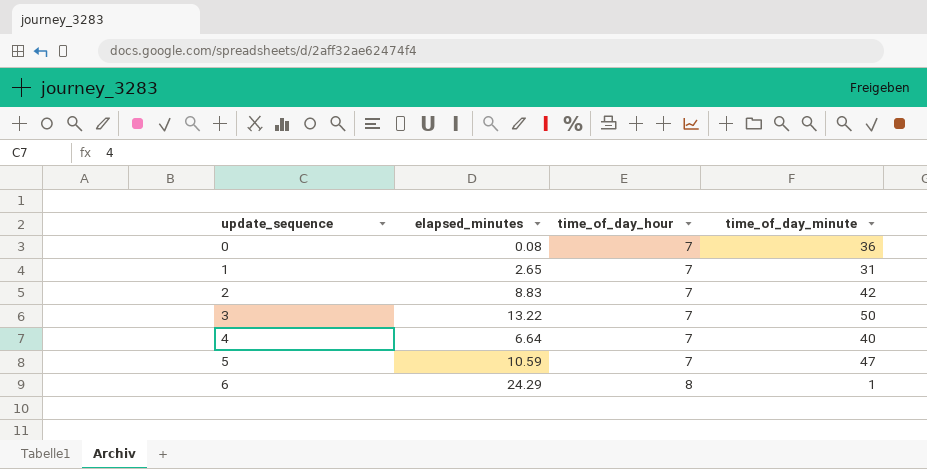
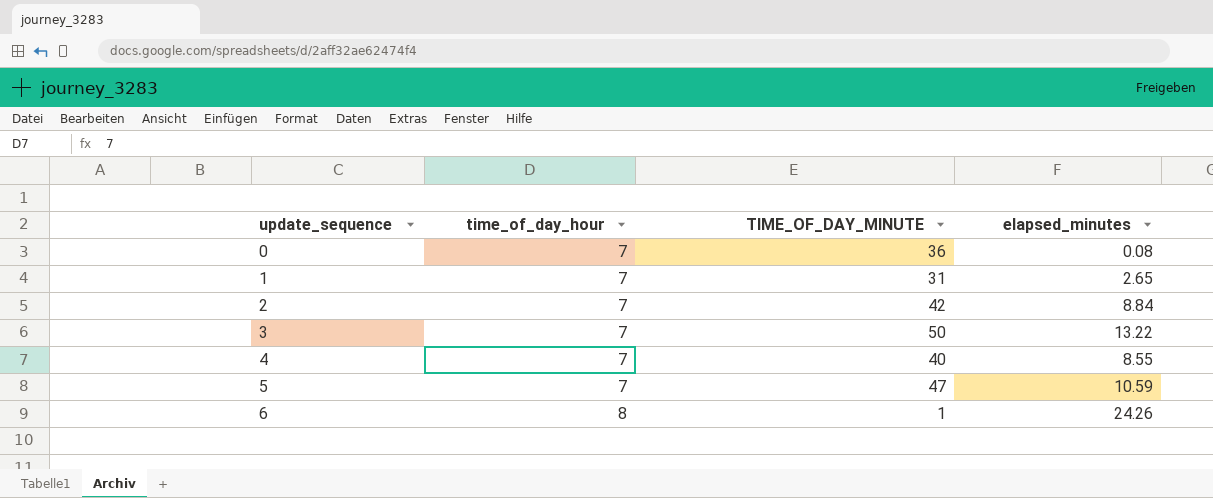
column name: time_of_day_minute -> TIME_OF_DAY_MINUTE
column elapsed_minutes | position: 2 -> 4
2 | elapsed_minutes: 8.83 -> 8.84
4 | elapsed_minutes: 6.64 -> 8.55
6 | elapsed_minutes: 24.29 -> 24.26

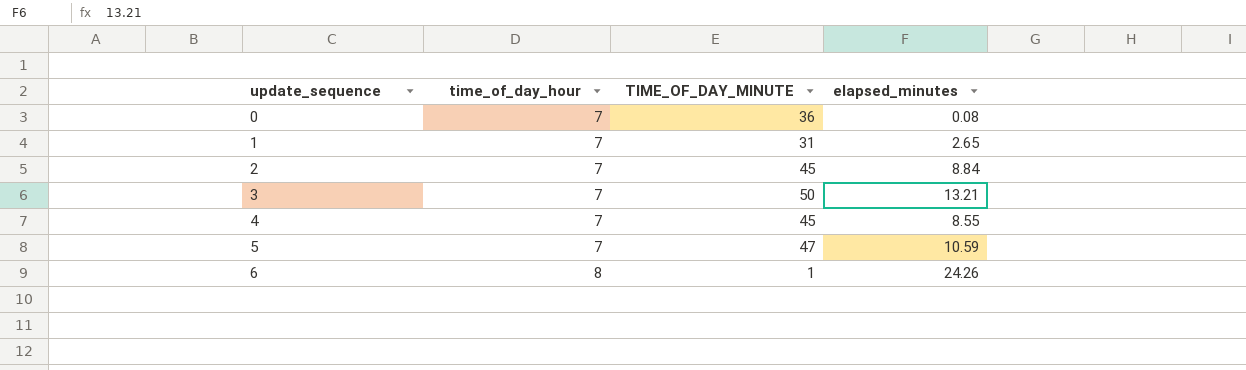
2 | TIME_OF_DAY_MINUTE: 42 -> 45
3 | elapsed_minutes: 13.22 -> 13.21
4 | TIME_OF_DAY_MINUTE: 40 -> 45

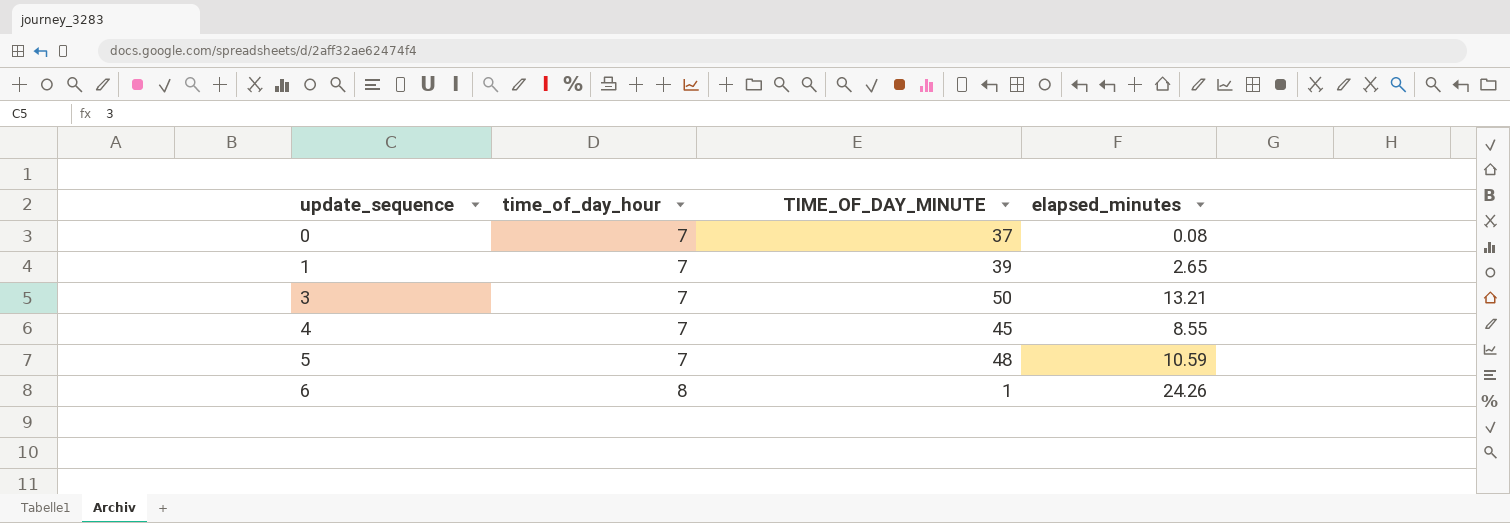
row 2: 7 | 45 | 8.84 -> none
0 | TIME_OF_DAY_MINUTE: 36 -> 37
1 | TIME_OF_DAY_MINUTE: 31 -> 39
5 | TIME_OF_DAY_MINUTE: 47 -> 48

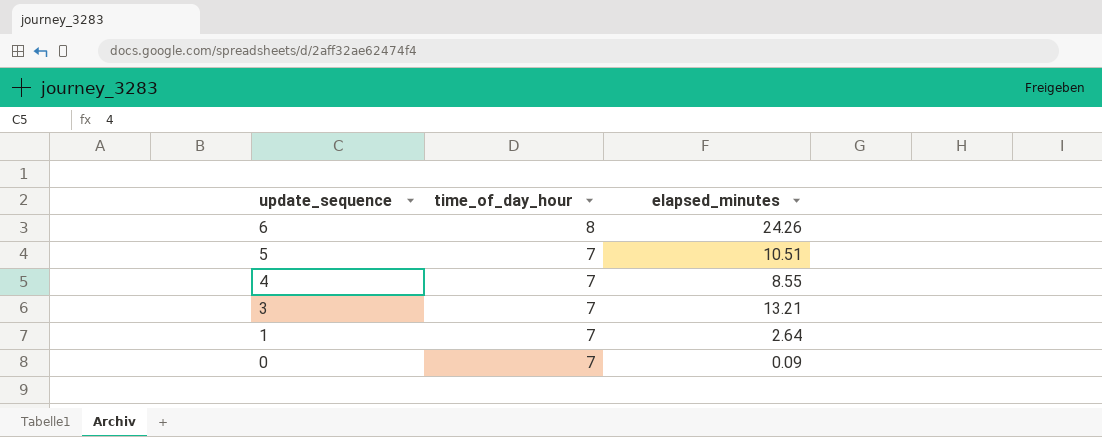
row order: update_sequence ascending -> update_sequence descending
column TIME_OF_DAY_MINUTE | position: 3 -> none
5 | elapsed_minutes: 10.59 -> 10.51
1 | elapsed_minutes: 2.65 -> 2.64
0 | elapsed_minutes: 0.08 -> 0.09

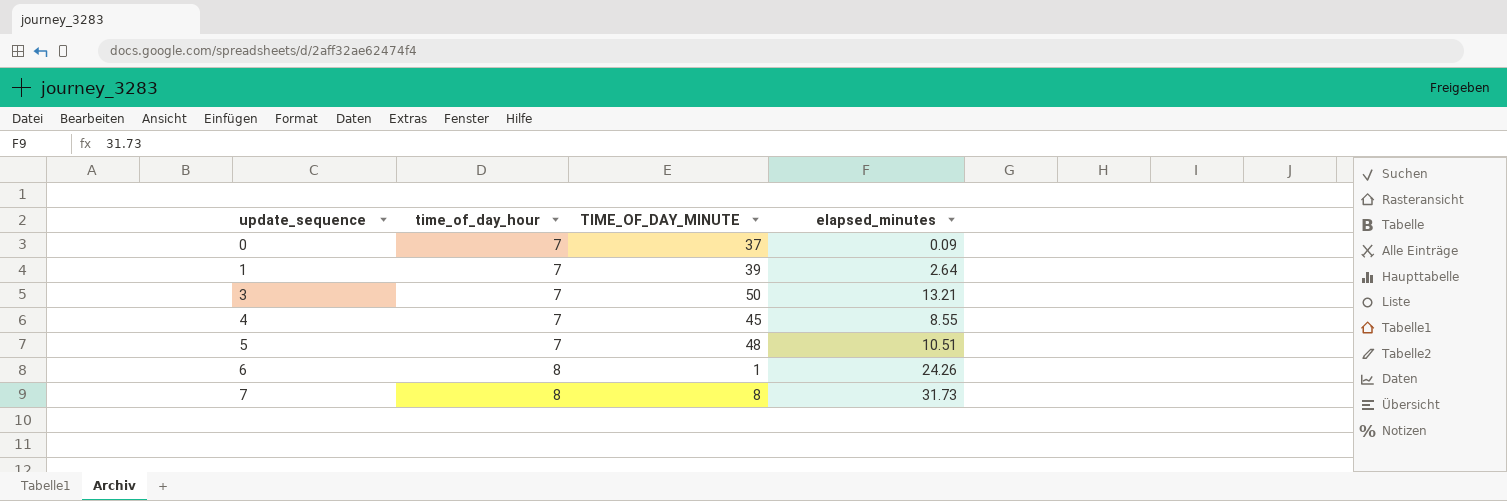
row order: update_sequence descending -> update_sequence ascending
column TIME_OF_DAY_MINUTE | position: none -> 3
row 7: none -> 8 | 8 | 31.73

